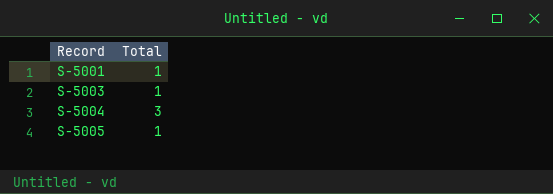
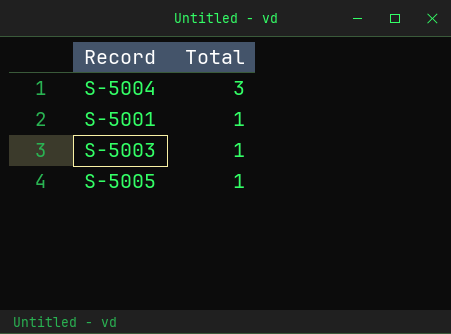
row order: Record ascending -> Total descending

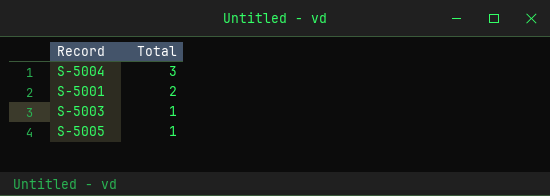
S-5001 | Total: 1 -> 2

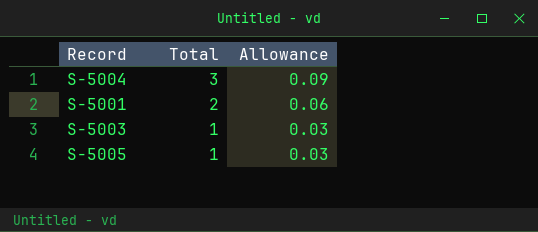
column Allowance | formula: none -> [Total] * 0.03

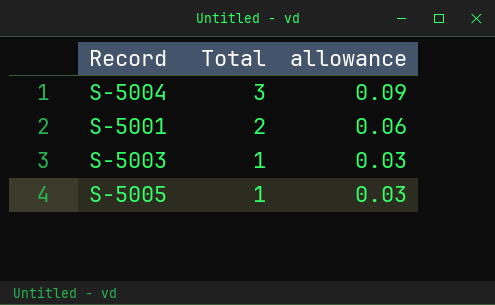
column name: Allowance -> allowance

